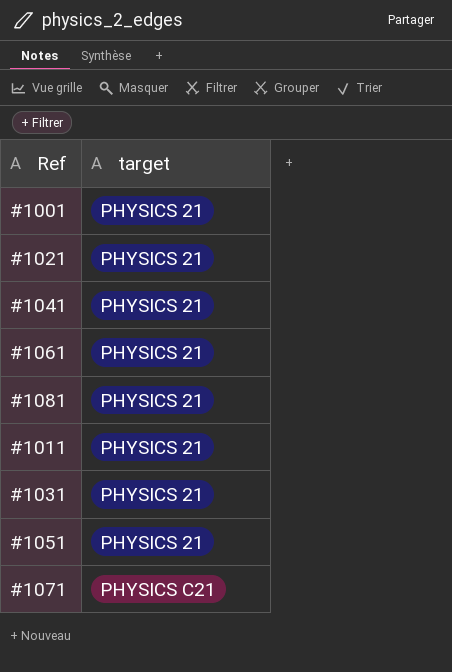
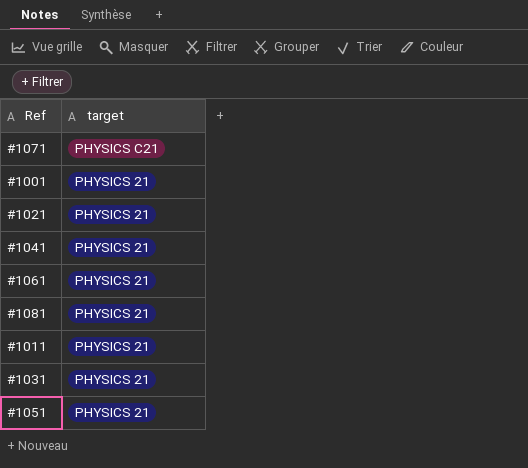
row order: target ascending -> target descending

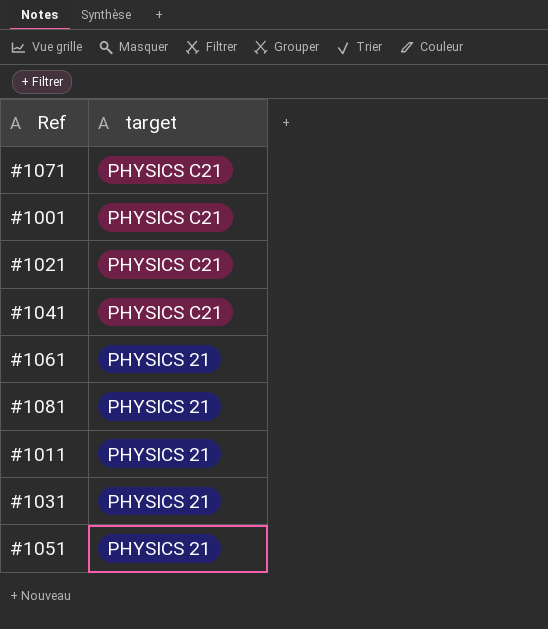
#1001 | target: PHYSICS 21 -> PHYSICS C21
#1021 | target: PHYSICS 21 -> PHYSICS C21
#1041 | target: PHYSICS 21 -> PHYSICS C21

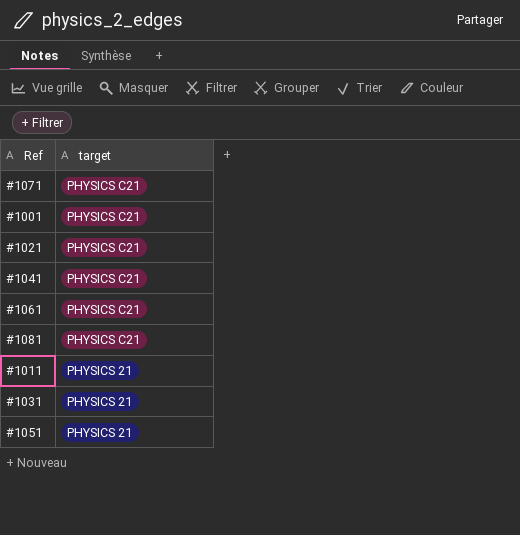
#1061 | target: PHYSICS 21 -> PHYSICS C21
#1081 | target: PHYSICS 21 -> PHYSICS C21

